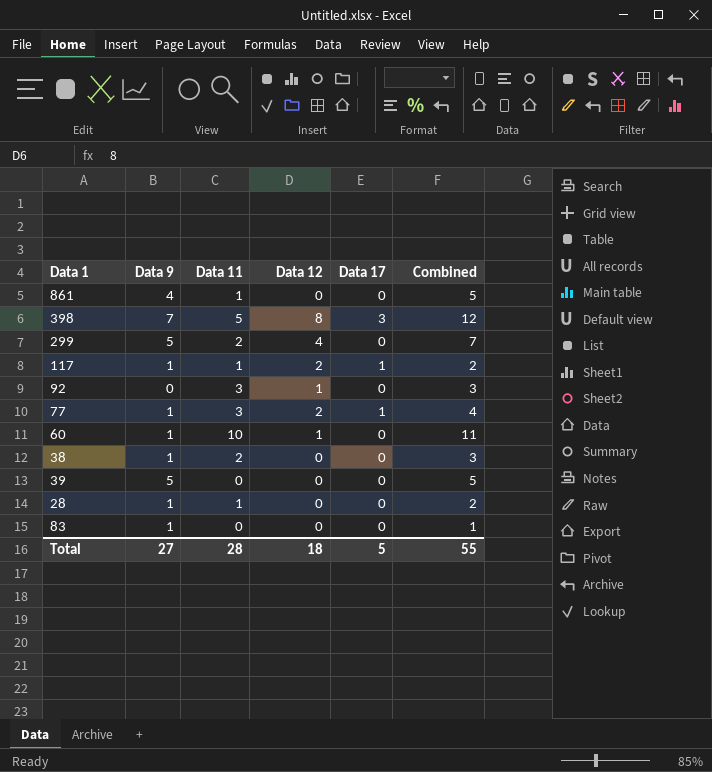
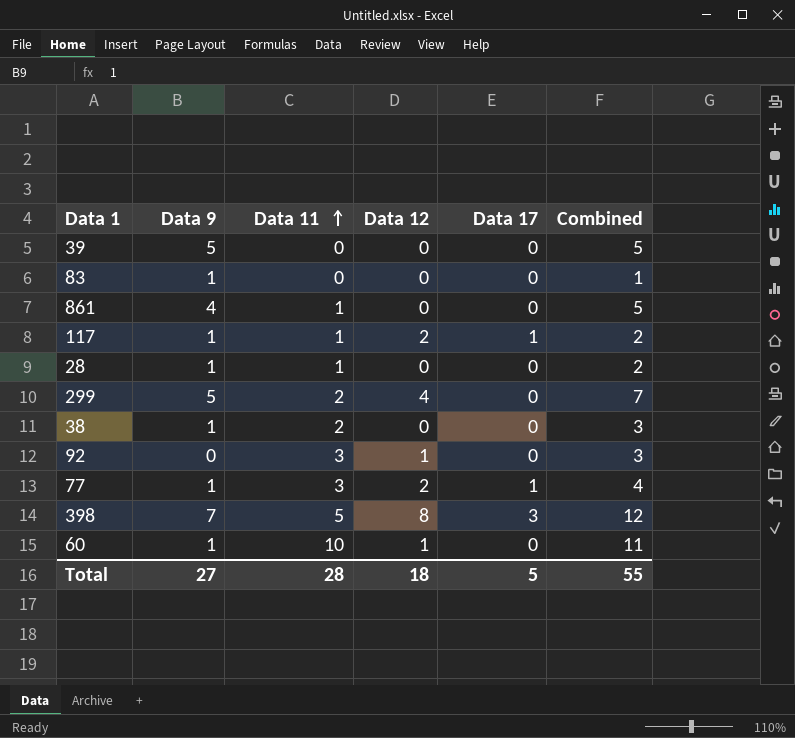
row order: none -> Data 11 ascending

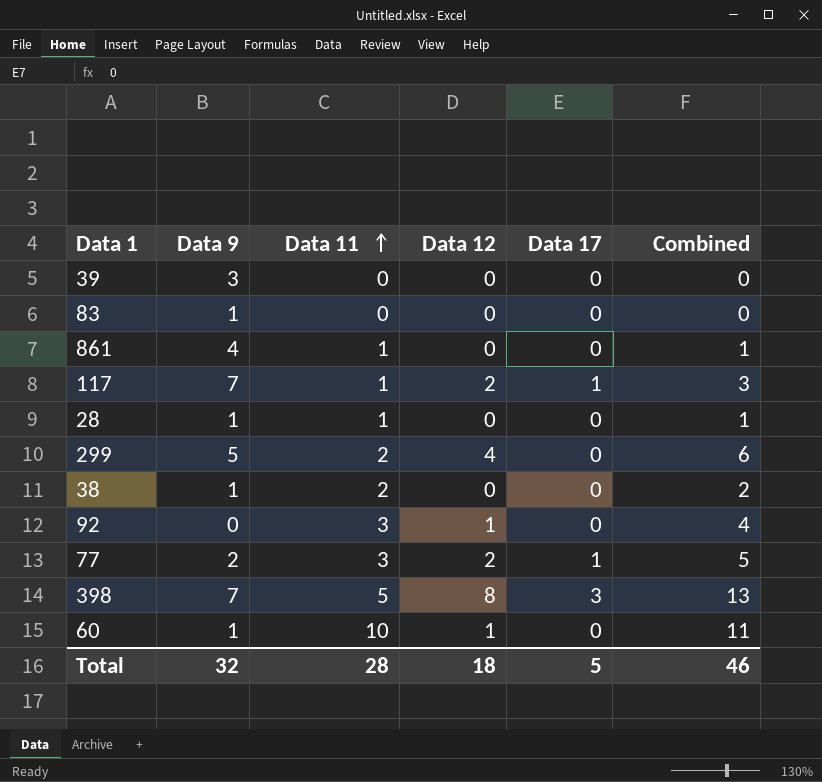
column Combined | formula: [Data 9] + [Data 11] -> [Data 11] + [Data 12]
39 | Data 9: 5 -> 3
117 | Data 9: 1 -> 7
77 | Data 9: 1 -> 2
Total | Data 9: 27 -> 32
Total | Combined: 55 -> 46

